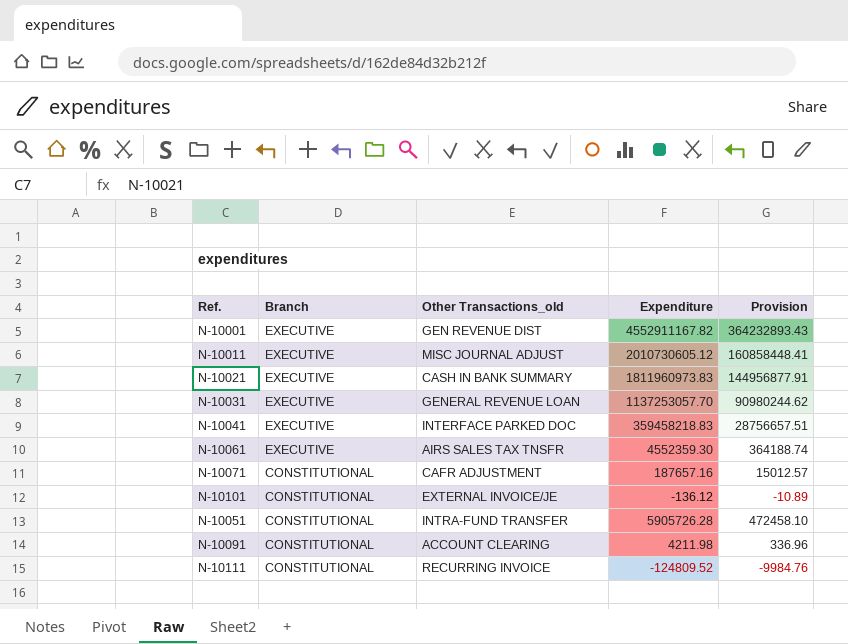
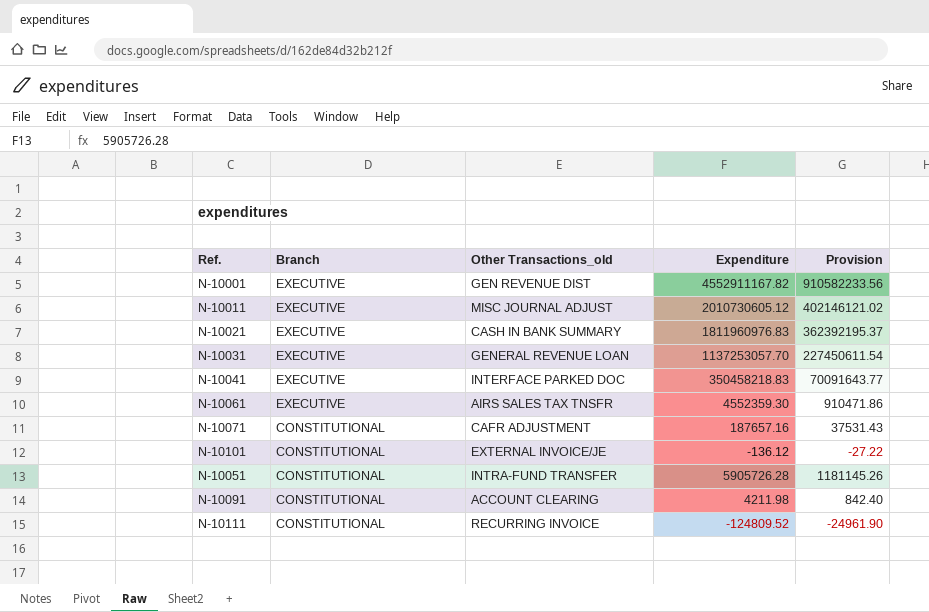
column Provision | formula: [Expenditure] * 0.08 -> [Expenditure] * 0.2
N-10021 | Expenditure: 1811960973.83 -> 1811960976.83
N-10041 | Expenditure: 359458218.83 -> 350458218.83

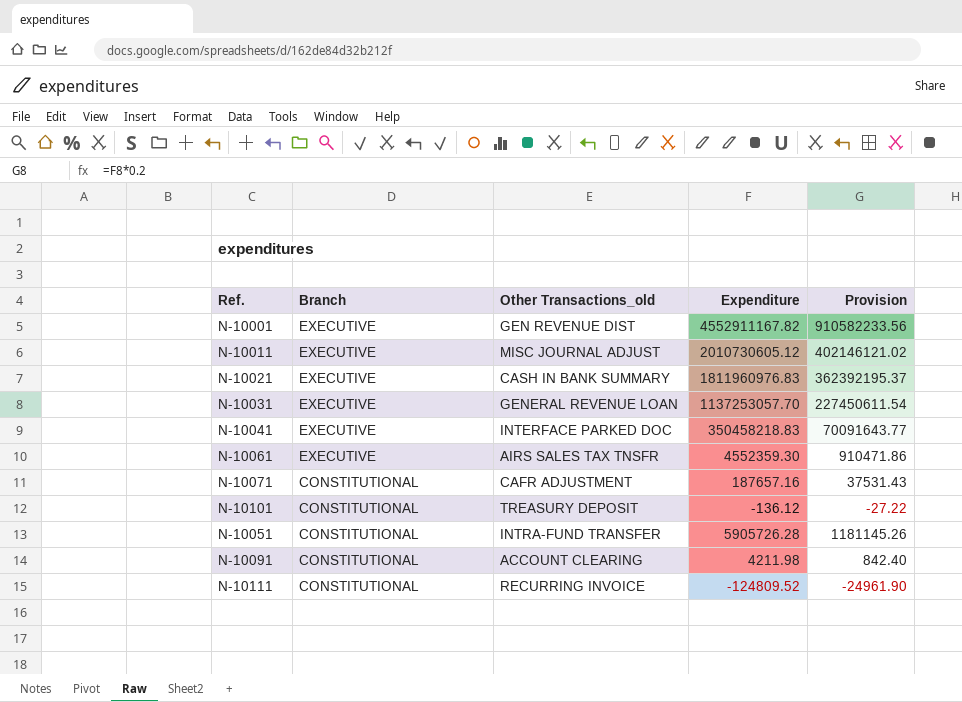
N-10101 | Other Transactions_old: EXTERNAL INVOICE/JE -> TREASURY DEPOSIT

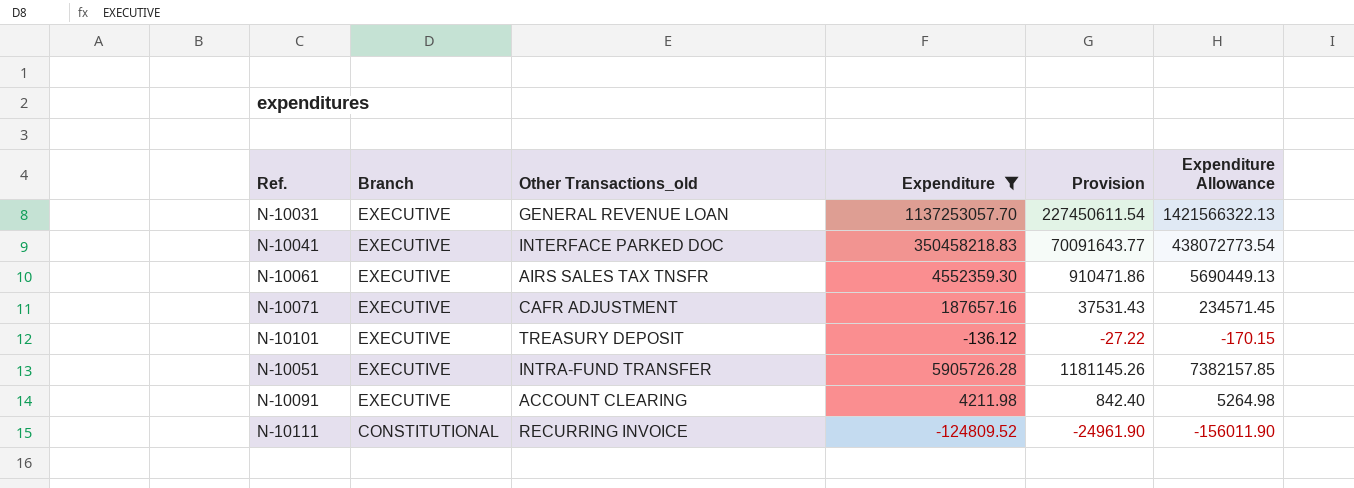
filter: none -> Expenditure <= 1137253057.70
column Expenditure Allowance | formula: none -> [Expenditure] * 1.25
N-10071 | Branch: CONSTITUTIONAL -> EXECUTIVE
N-10101 | Branch: CONSTITUTIONAL -> EXECUTIVE
N-10051 | Branch: CONSTITUTIONAL -> EXECUTIVE
N-10091 | Branch: CONSTITUTIONAL -> EXECUTIVE

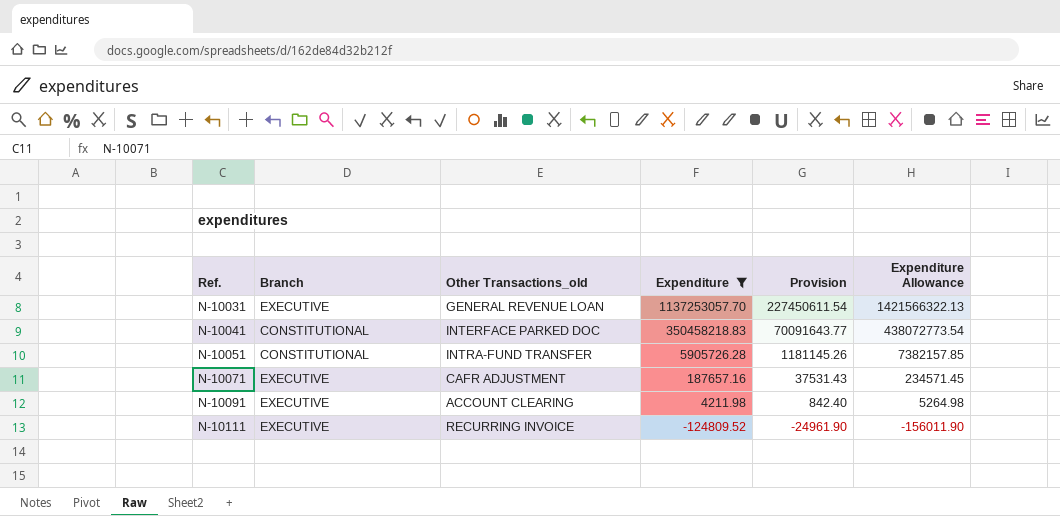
row order: Branch descending -> Ref. ascending
row N-10061: EXECUTIVE | AIRS SALES TAX TNSFR | 4552359.30 | 910471.86 | 5690449.13 -> none
row N-10101: EXECUTIVE | TREASURY DEPOSIT | -136.12 | -27.22 | -170.15 -> none
N-10041 | Branch: EXECUTIVE -> CONSTITUTIONAL
N-10051 | Branch: EXECUTIVE -> CONSTITUTIONAL
N-10111 | Branch: CONSTITUTIONAL -> EXECUTIVE

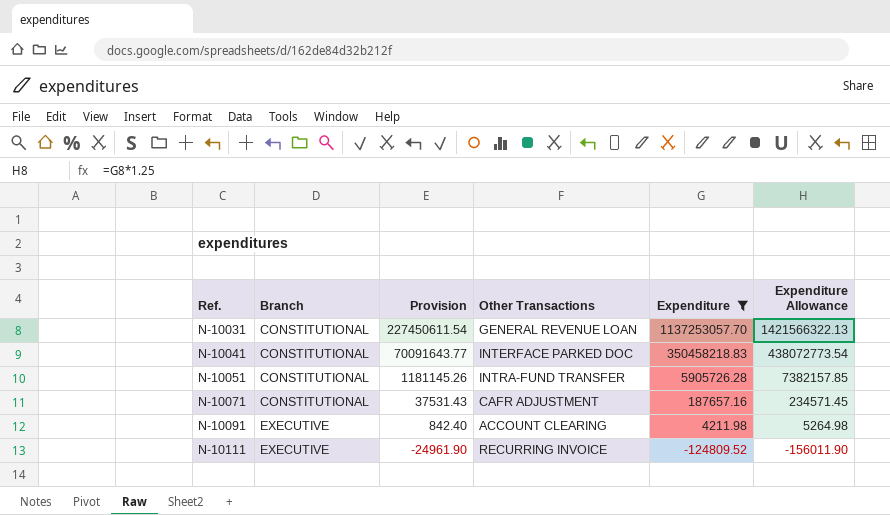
column Provision | position: 5 -> 3
column name: Other Transactions_old -> Other Transactions
N-10031 | Branch: EXECUTIVE -> CONSTITUTIONAL
N-10071 | Branch: EXECUTIVE -> CONSTITUTIONAL

